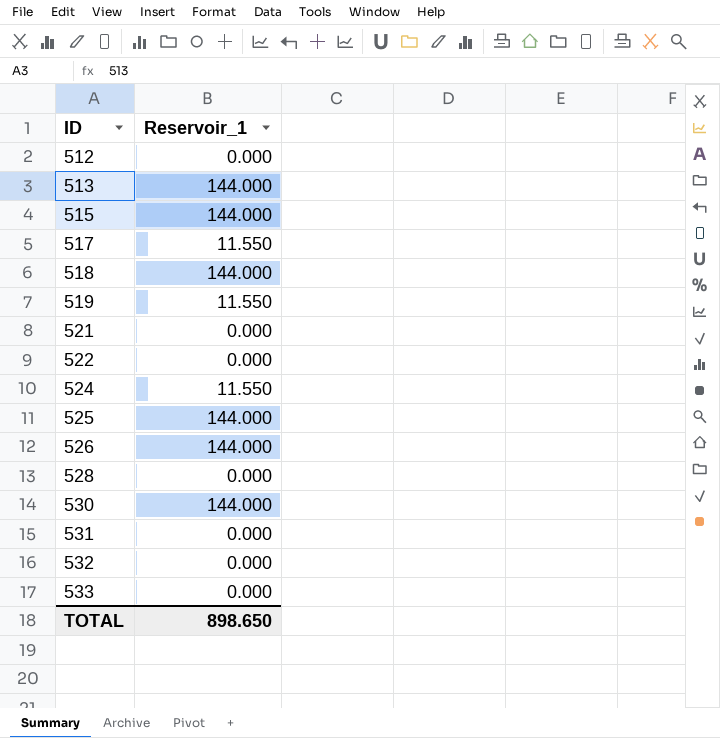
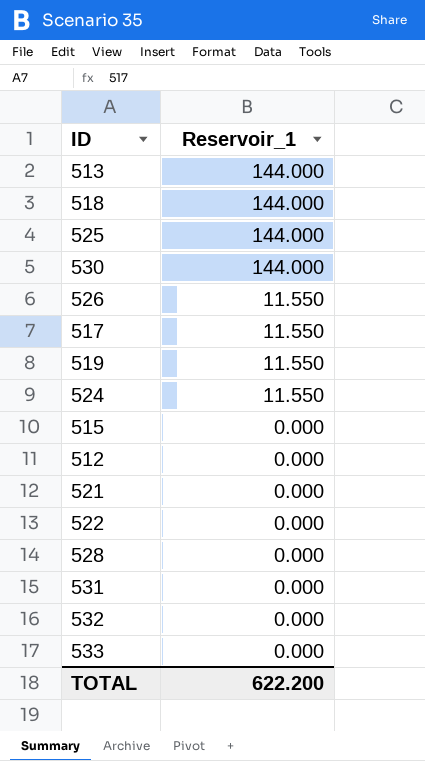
row order: ID ascending -> Reservoir_1 descending
526 | Reservoir_1: 144.000 -> 11.550
515 | Reservoir_1: 144.000 -> 0.000
TOTAL | Reservoir_1: 898.650 -> 622.200

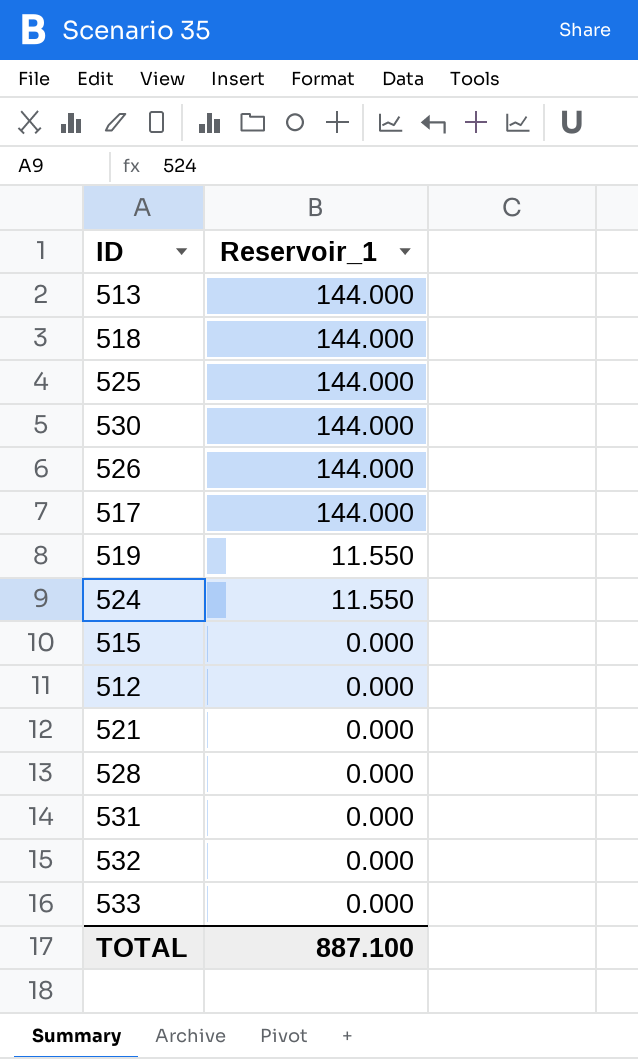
row 522: 0.000 -> none
526 | Reservoir_1: 11.550 -> 144.000
517 | Reservoir_1: 11.550 -> 144.000
TOTAL | Reservoir_1: 622.200 -> 887.100

